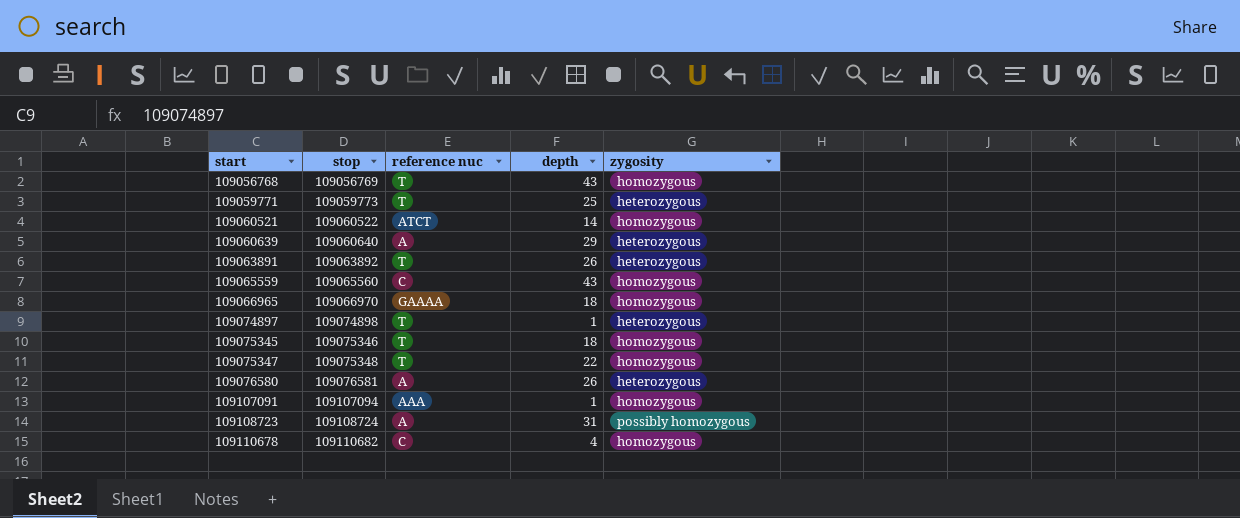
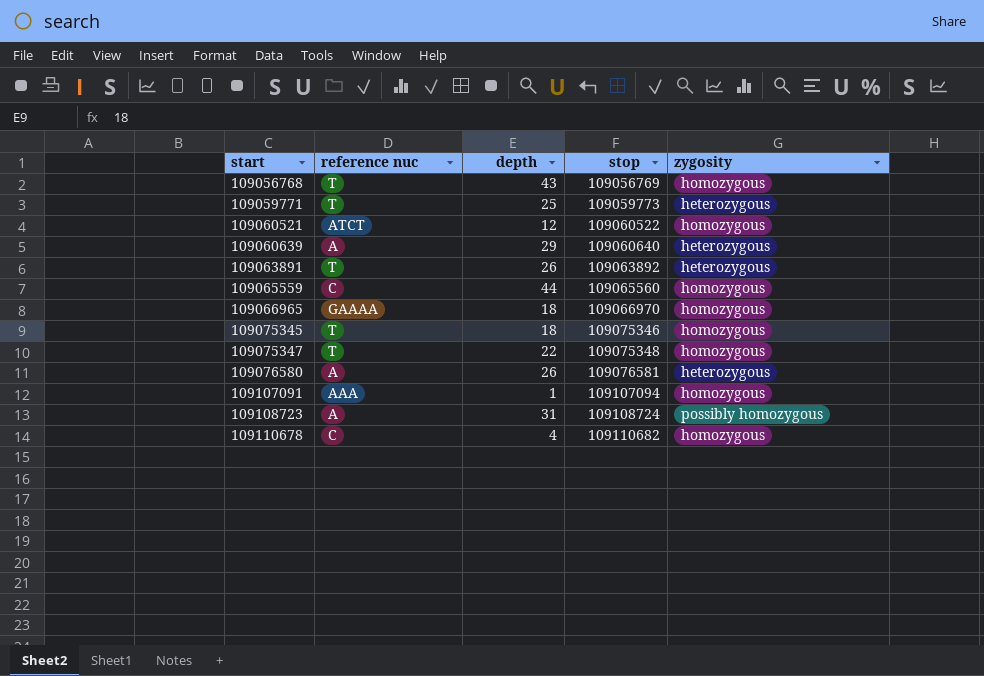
column stop | position: 2 -> 4
row 109074897: 109074898 | T | 1 | heterozygous -> none
109060521 | depth: 14 -> 12
109065559 | depth: 43 -> 44

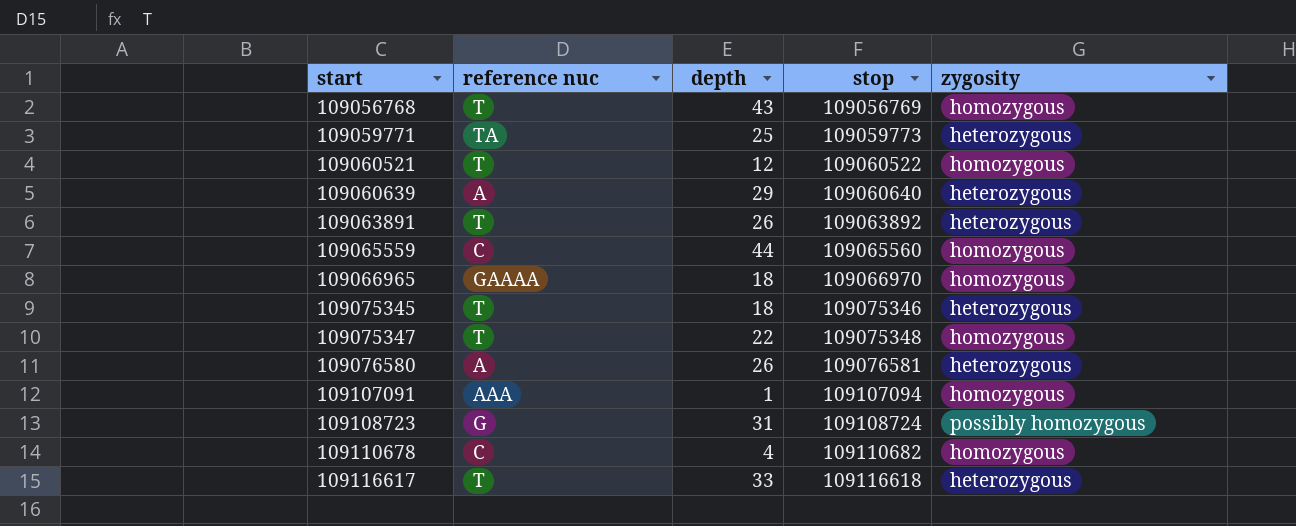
109059771 | reference nuc: T -> TA
109060521 | reference nuc: ATCT -> T
109075345 | zygosity: homozygous -> heterozygous
109108723 | reference nuc: A -> G
row 109116617: none -> T | 33 | 109116618 | heterozygous

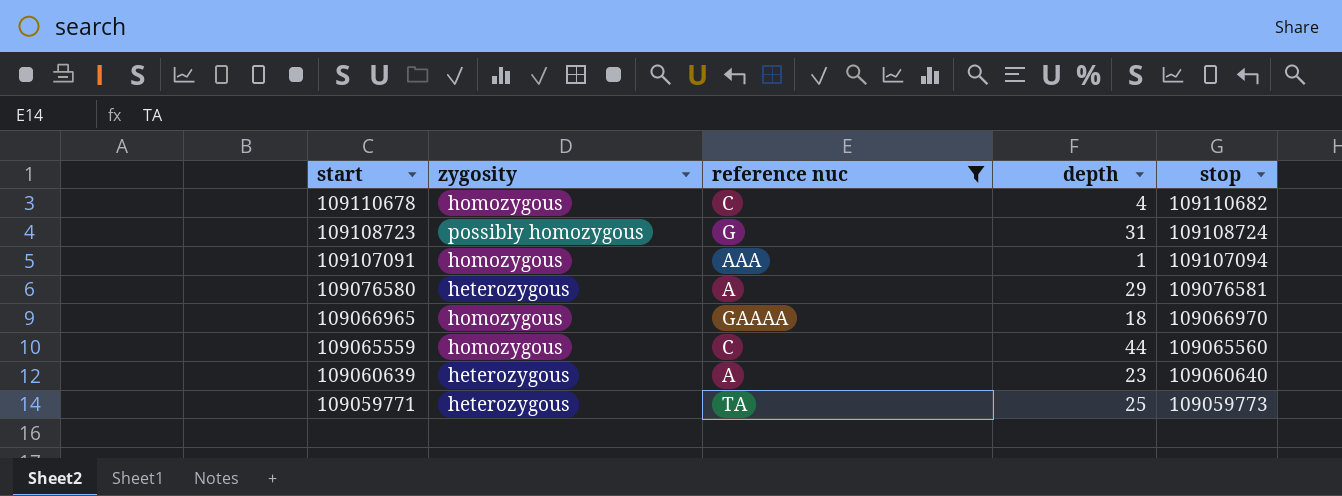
filter: none -> reference nuc != T
row order: start ascending -> start descending
column zygosity | position: 5 -> 2
109076580 | depth: 26 -> 29
109060639 | depth: 29 -> 23

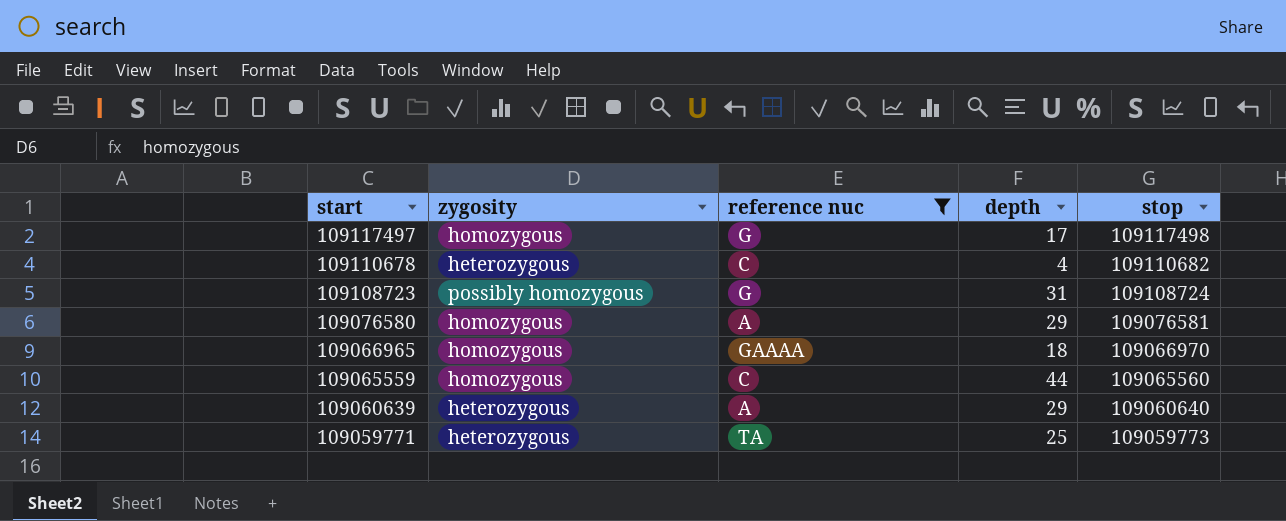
row 109107091: homozygous | AAA | 1 | 109107094 -> none
row 109117497: none -> homozygous | G | 17 | 109117498
109110678 | zygosity: homozygous -> heterozygous
109076580 | zygosity: heterozygous -> homozygous
109060639 | depth: 23 -> 29

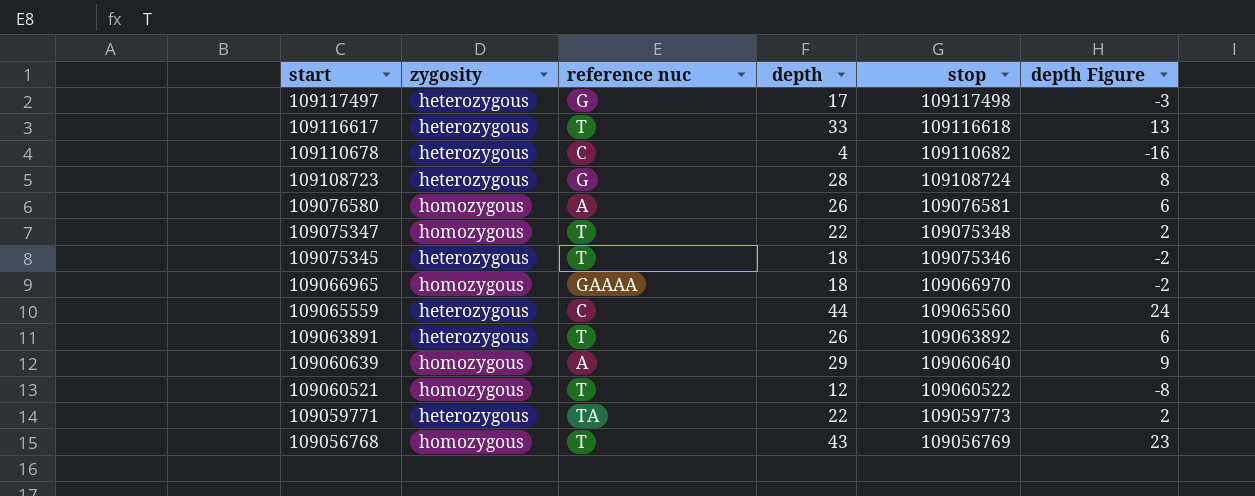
filter: reference nuc != T -> none
column depth Figure | formula: none -> [depth] - 20
109117497 | zygosity: homozygous -> heterozygous
109108723 | zygosity: possibly homozygous -> heterozygous
109108723 | depth: 31 -> 28
109076580 | depth: 29 -> 26
109065559 | zygosity: homozygous -> heterozygous
109060639 | zygosity: heterozygous -> homozygous
109059771 | depth: 25 -> 22

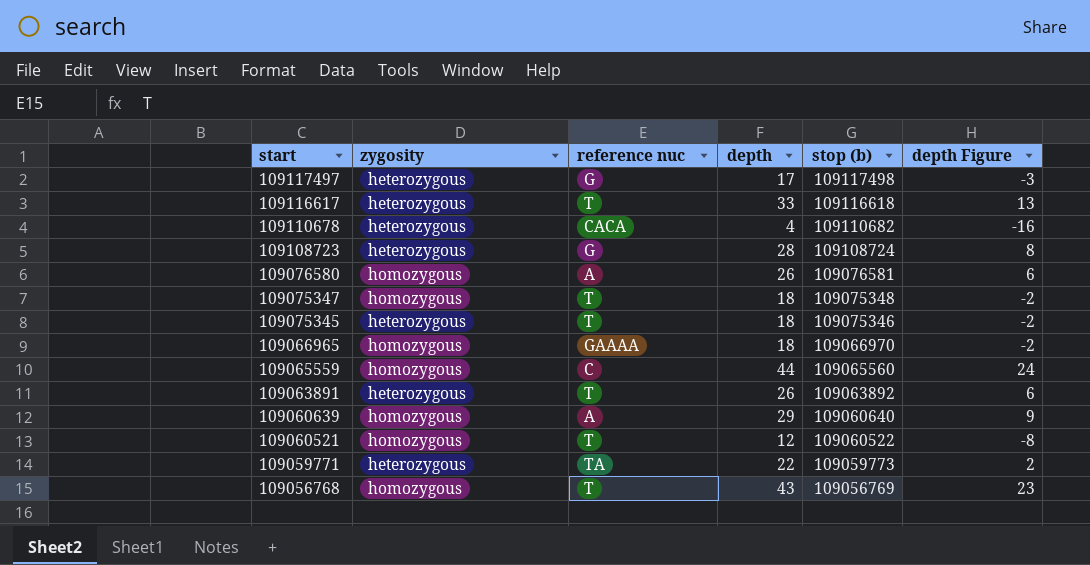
column name: stop -> stop (b)
109110678 | reference nuc: C -> CACA
109075347 | depth: 22 -> 18
109075347 | depth Figure: 2 -> -2
109065559 | zygosity: heterozygous -> homozygous

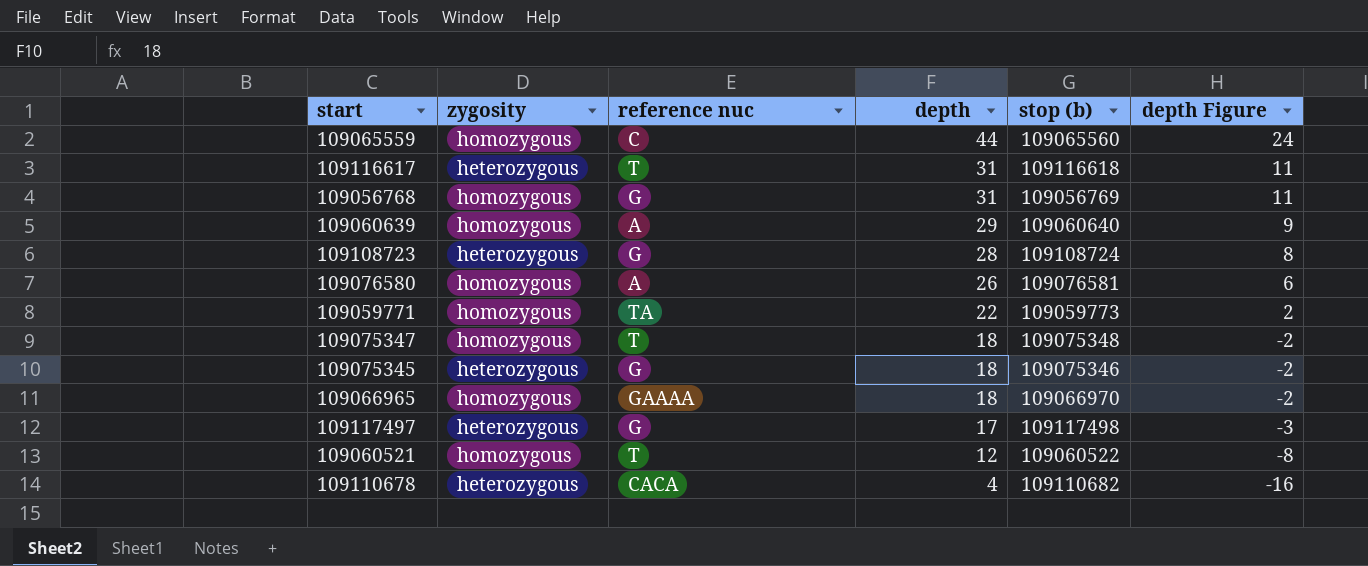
row order: start descending -> depth descending
row 109063891: heterozygous | T | 26 | 109063892 | 6 -> none
109116617 | depth: 33 -> 31
109116617 | depth Figure: 13 -> 11
109056768 | reference nuc: T -> G
109056768 | depth: 43 -> 31
109056768 | depth Figure: 23 -> 11
109059771 | zygosity: heterozygous -> homozygous
109075345 | reference nuc: T -> G

